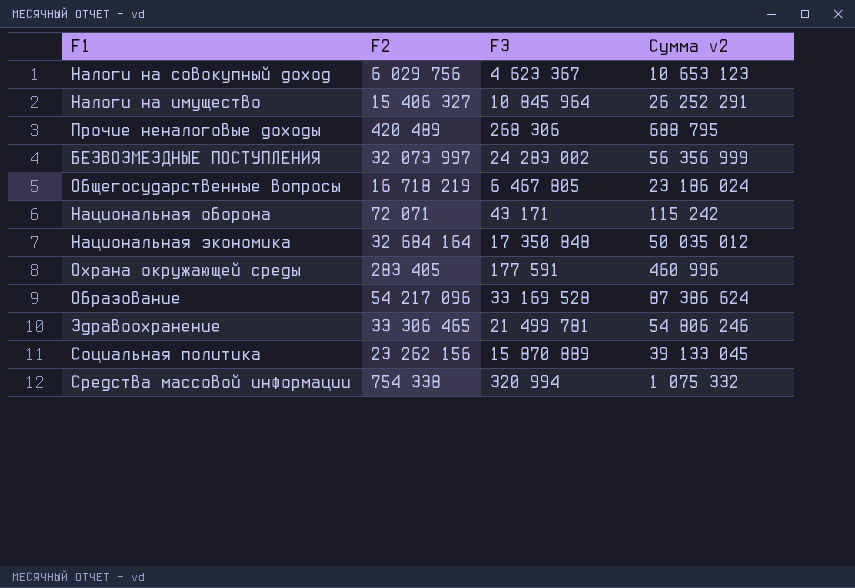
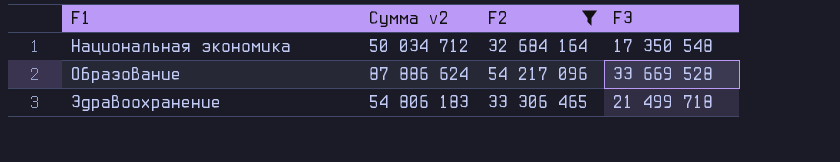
filter: none -> F2 >= 32 684 164
column Сумма v2 | position: 4 -> 2
Национальная экономика | Сумма v2: 50 035 012 -> 50 034 712
Национальная экономика | F3: 17 350 848 -> 17 350 548
Образование | Сумма v2: 87 386 624 -> 87 886 624
Образование | F3: 33 169 528 -> 33 669 528
Здравоохранение | Сумма v2: 54 806 246 -> 54 806 183
Здравоохранение | F3: 21 499 781 -> 21 499 718

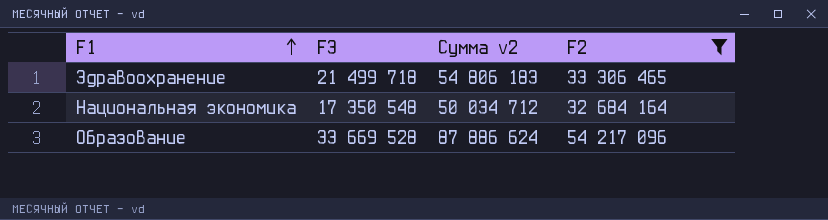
row order: none -> F1 ascending
column F3 | position: 4 -> 2

